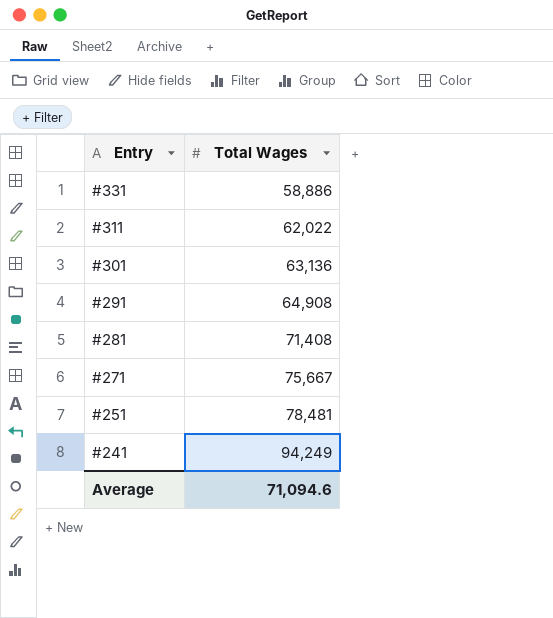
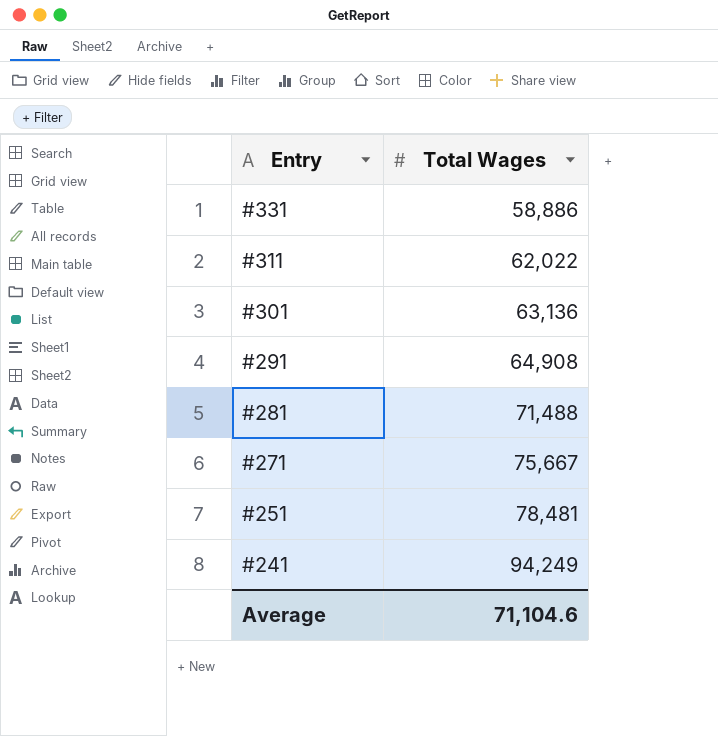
#281 | Total Wages: 71,408 -> 71,488
Average | Total Wages: 71,094.6 -> 71,104.6

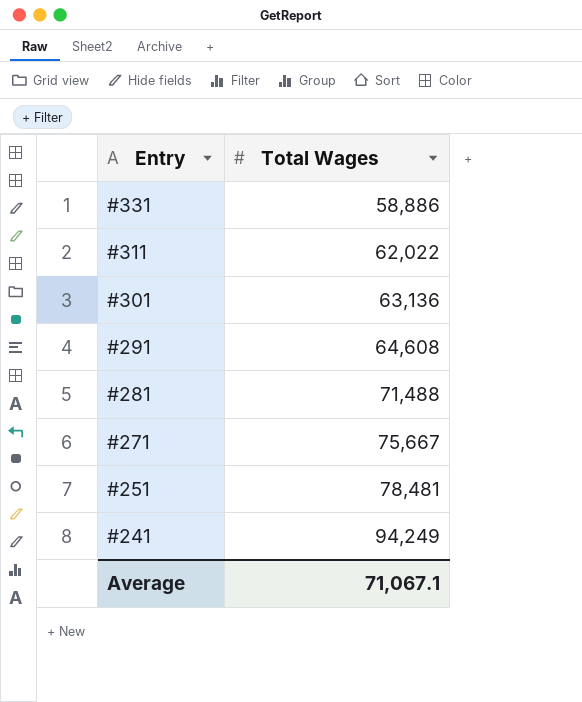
#291 | Total Wages: 64,908 -> 64,608
Average | Total Wages: 71,104.6 -> 71,067.1

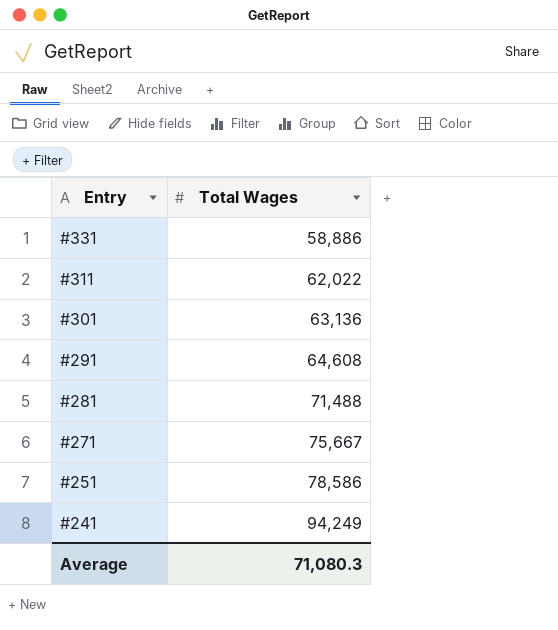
#251 | Total Wages: 78,481 -> 78,586
Average | Total Wages: 71,067.1 -> 71,080.3

